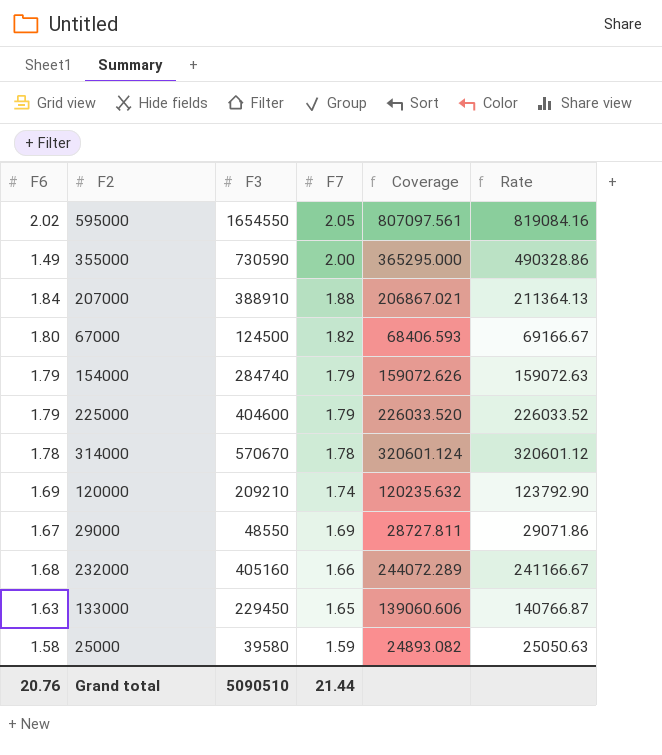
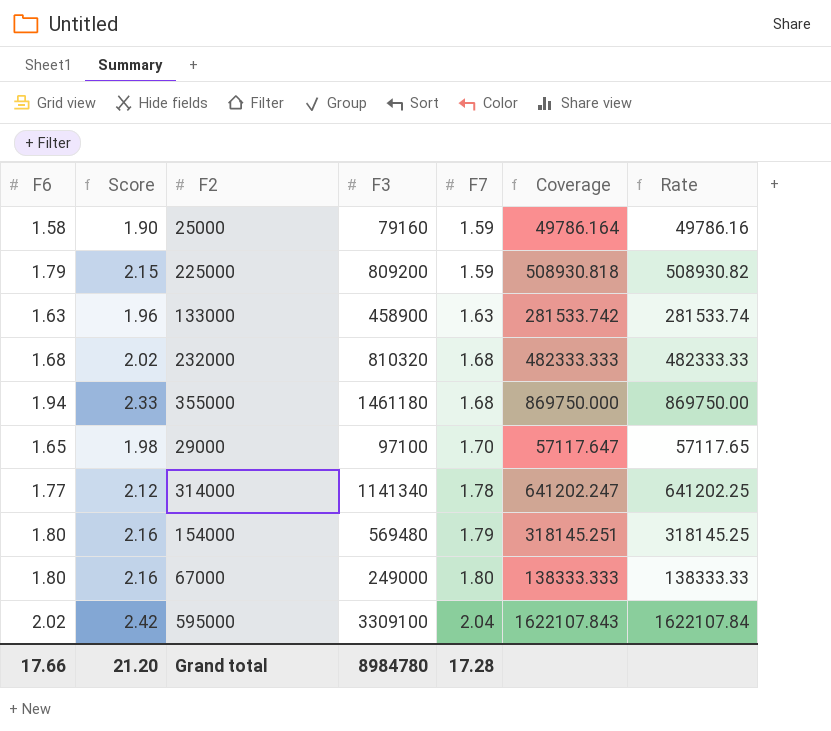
row order: F7 descending -> F7 ascending
column Score | formula: none -> [F6] * 1.2
column Rate | formula: [F3] / [F6] -> [F3] / [F7]
row 207000: 1.84 | 388910 | 1.88 | 206867.021 | 211364.13 -> none
row 120000: 1.69 | 209210 | 1.74 | 120235.632 | 123792.90 -> none
25000 | F3: 39580 -> 79160
25000 | Coverage: 24893.082 -> 49786.164
225000 | F3: 404600 -> 809200
225000 | F7: 1.79 -> 1.59
225000 | Coverage: 226033.520 -> 508930.818
133000 | F3: 229450 -> 458900
133000 | F7: 1.65 -> 1.63
133000 | Coverage: 139060.606 -> 281533.742
232000 | F3: 405160 -> 810320
232000 | F7: 1.66 -> 1.68
232000 | Coverage: 244072.289 -> 482333.333
355000 | F6: 1.49 -> 1.94
355000 | F3: 730590 -> 1461180
355000 | F7: 2.00 -> 1.68
355000 | Coverage: 365295.000 -> 869750.000
29000 | F6: 1.67 -> 1.65
29000 | F3: 48550 -> 97100
29000 | F7: 1.69 -> 1.70
29000 | Coverage: 28727.811 -> 57117.647
314000 | F6: 1.78 -> 1.77
314000 | F3: 570670 -> 1141340
314000 | Coverage: 320601.124 -> 641202.247
154000 | F6: 1.79 -> 1.80
154000 | F3: 284740 -> 569480
154000 | Coverage: 159072.626 -> 318145.251
67000 | F3: 124500 -> 249000
67000 | F7: 1.82 -> 1.80
67000 | Coverage: 68406.593 -> 138333.333
595000 | F3: 1654550 -> 3309100
595000 | F7: 2.05 -> 2.04
595000 | Coverage: 807097.561 -> 1622107.843
Grand total | F6: 20.76 -> 17.66
Grand total | F3: 5090510 -> 8984780
Grand total | F7: 21.44 -> 17.28

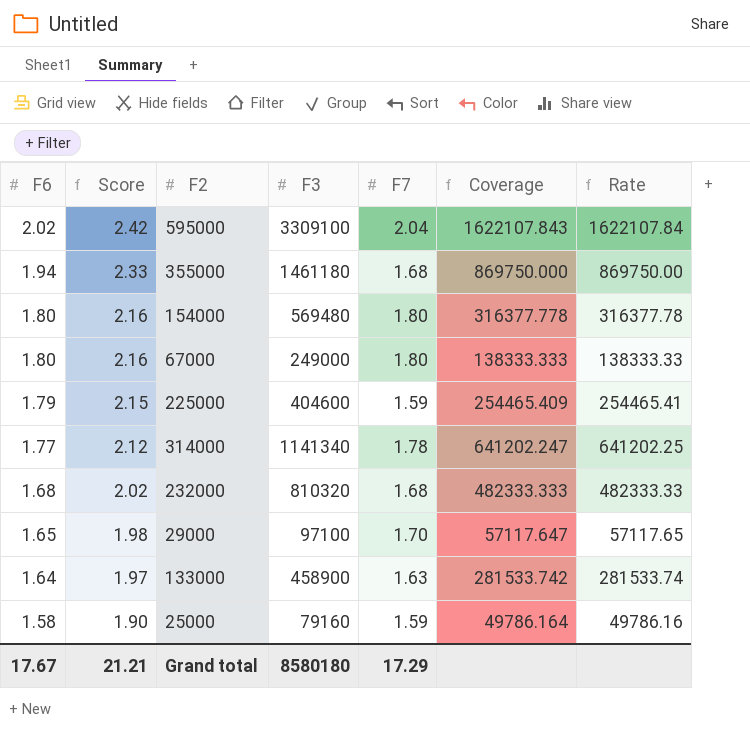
row order: F7 ascending -> F6 descending
154000 | F7: 1.79 -> 1.80
154000 | Coverage: 318145.251 -> 316377.778
154000 | Rate: 318145.25 -> 316377.78
225000 | F3: 809200 -> 404600
225000 | Coverage: 508930.818 -> 254465.409
225000 | Rate: 508930.82 -> 254465.41
133000 | F6: 1.63 -> 1.64
133000 | Score: 1.96 -> 1.97
Grand total | F6: 17.66 -> 17.67
Grand total | Score: 21.20 -> 21.21
Grand total | F3: 8984780 -> 8580180
Grand total | F7: 17.28 -> 17.29

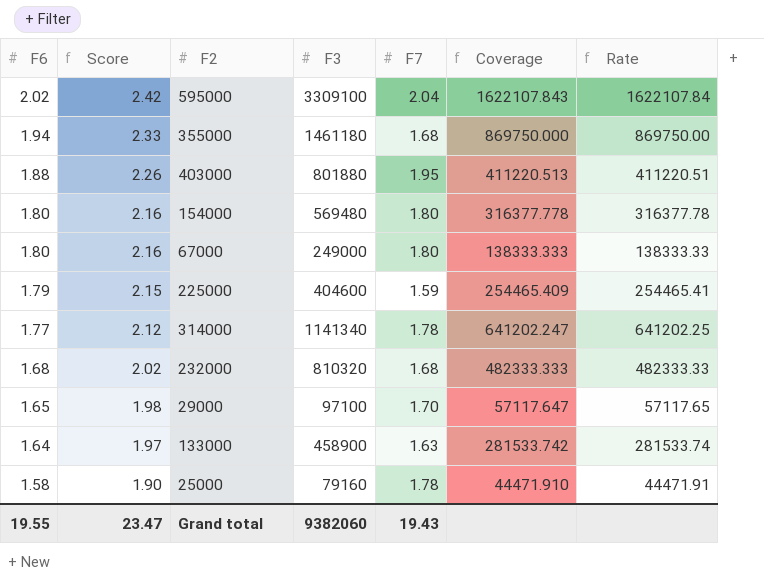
row 403000: none -> 1.88 | 2.26 | 801880 | 1.95 | 411220.513 | 411220.51
25000 | F7: 1.59 -> 1.78
25000 | Coverage: 49786.164 -> 44471.910
25000 | Rate: 49786.16 -> 44471.91
Grand total | F6: 17.67 -> 19.55
Grand total | Score: 21.21 -> 23.47
Grand total | F3: 8580180 -> 9382060
Grand total | F7: 17.29 -> 19.43

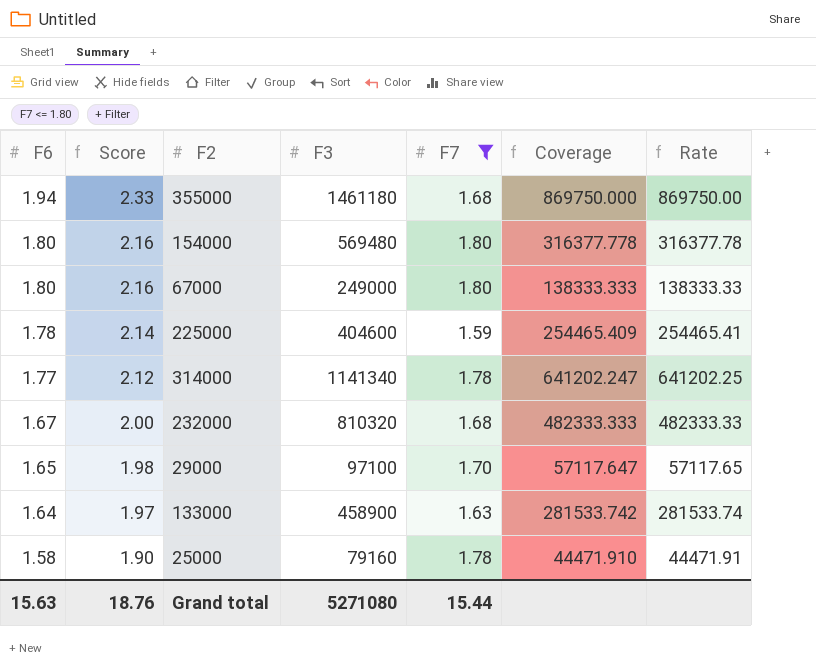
filter: none -> F7 <= 1.80
225000 | F6: 1.79 -> 1.78
225000 | Score: 2.15 -> 2.14
232000 | F6: 1.68 -> 1.67
232000 | Score: 2.02 -> 2.00
Grand total | F6: 19.55 -> 15.63
Grand total | Score: 23.47 -> 18.76
Grand total | F3: 9382060 -> 5271080
Grand total | F7: 19.43 -> 15.44

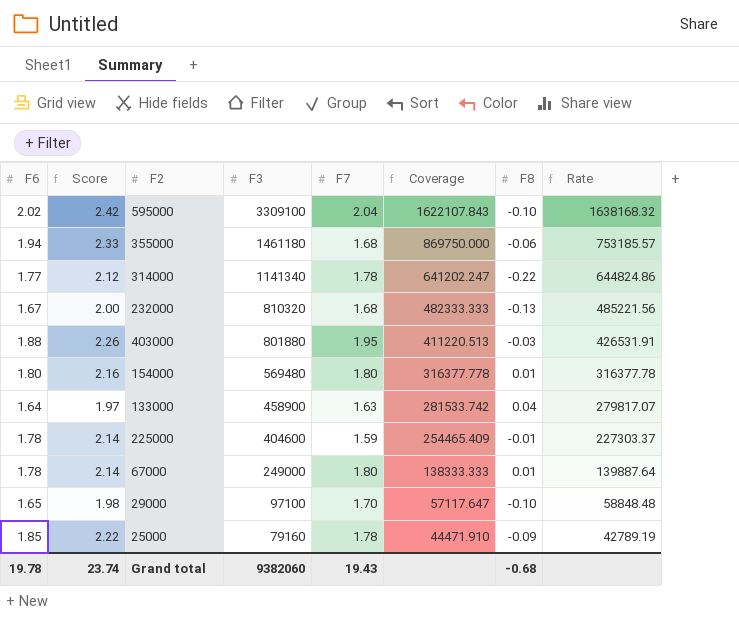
filter: F7 <= 1.80 -> none
row order: F6 descending -> F3 descending
column F8 | position: none -> 7
column Rate | formula: [F3] / [F7] -> [F3] / [F6]
67000 | F6: 1.80 -> 1.78
67000 | Score: 2.16 -> 2.14
25000 | F6: 1.58 -> 1.85
25000 | Score: 1.90 -> 2.22
Grand total | F6: 15.63 -> 19.78
Grand total | Score: 18.76 -> 23.74
Grand total | F3: 5271080 -> 9382060
Grand total | F7: 15.44 -> 19.43

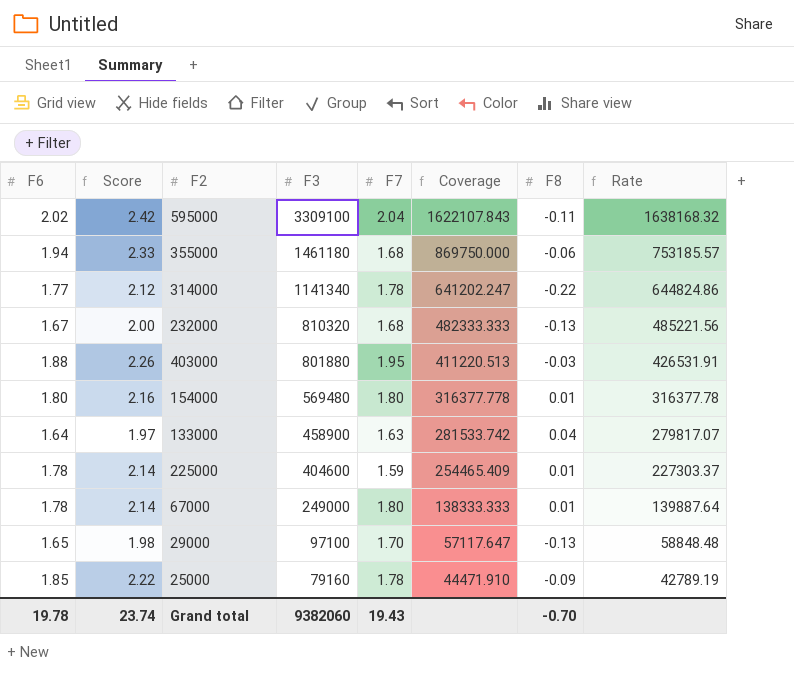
595000 | F8: -0.10 -> -0.11
225000 | F8: -0.01 -> 0.01
29000 | F8: -0.10 -> -0.13
Grand total | F8: -0.68 -> -0.70

